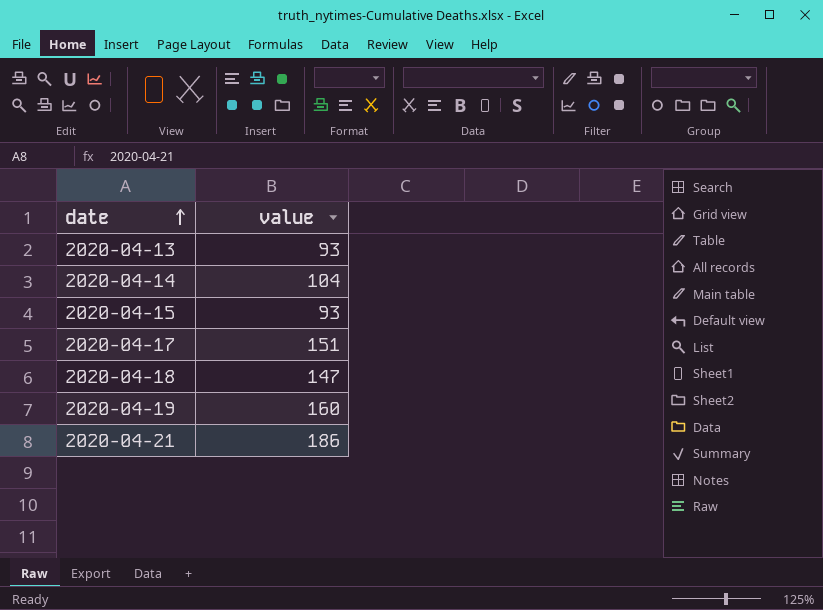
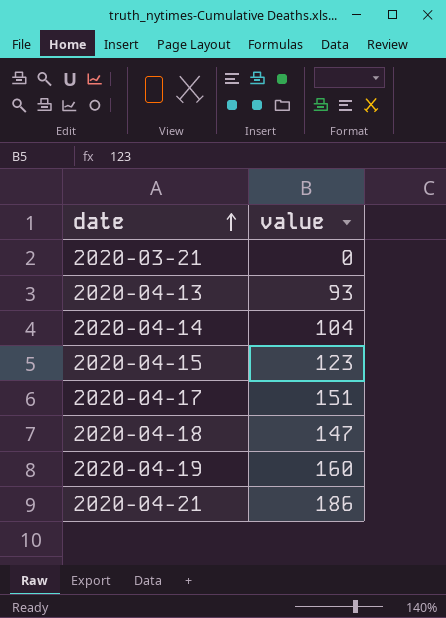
row 2020-03-21: none -> 0
2020-04-15 | value: 93 -> 123

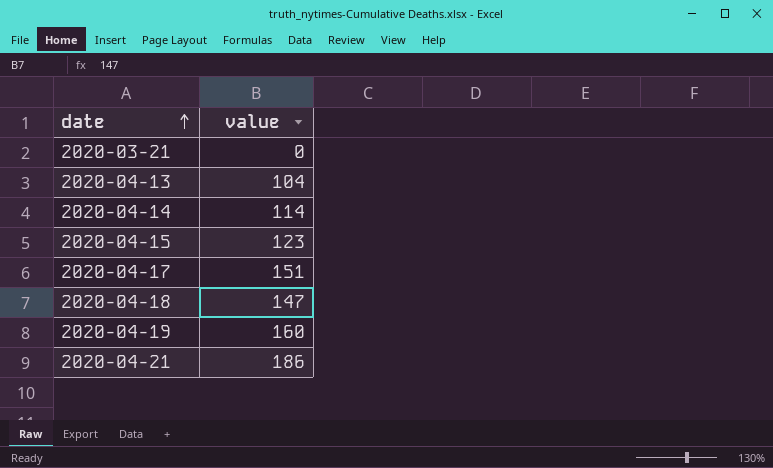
2020-04-13 | value: 93 -> 104
2020-04-14 | value: 104 -> 114

